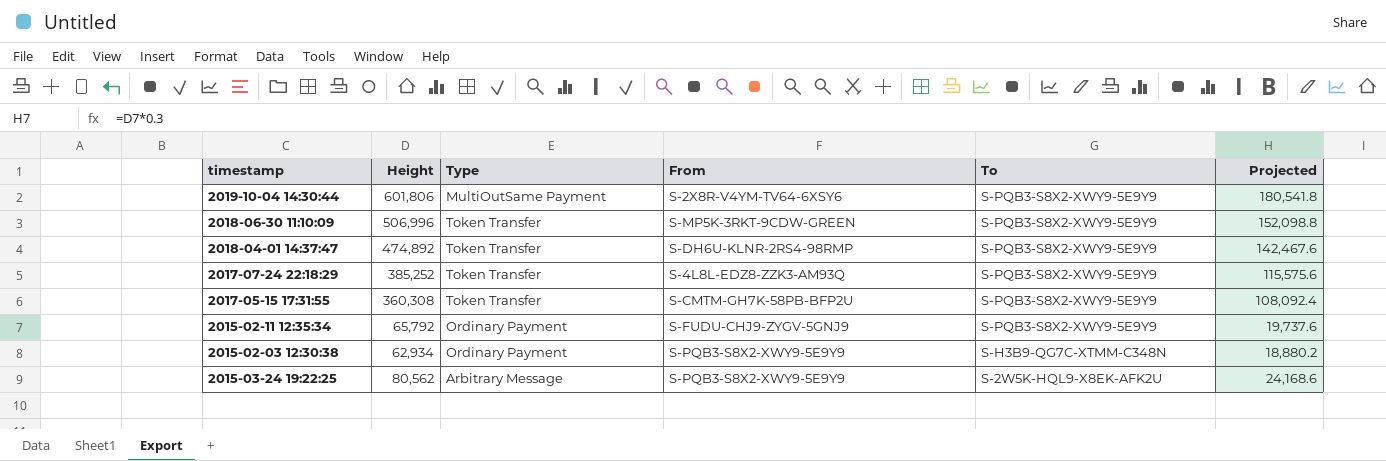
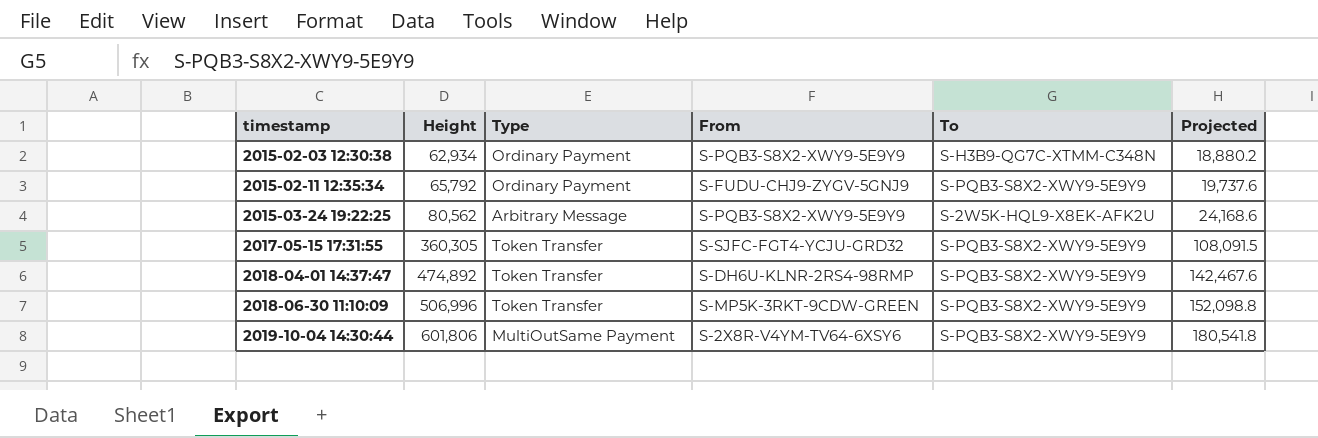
row order: To descending -> timestamp ascending
row 2017-07-24 22:18:29: 385,252 | Token Transfer | S-4L8L-EDZ8-ZZK3-AM93Q | S-PQB3-S8X2-XWY9-5E9Y9 | 115,575.6 -> none
2017-05-15 17:31:55 | Height: 360,308 -> 360,305
2017-05-15 17:31:55 | From: S-CMTM-GH7K-58PB-BFP2U -> S-SJFC-FGT4-YCJU-GRD32
2017-05-15 17:31:55 | Projected: 108,092.4 -> 108,091.5

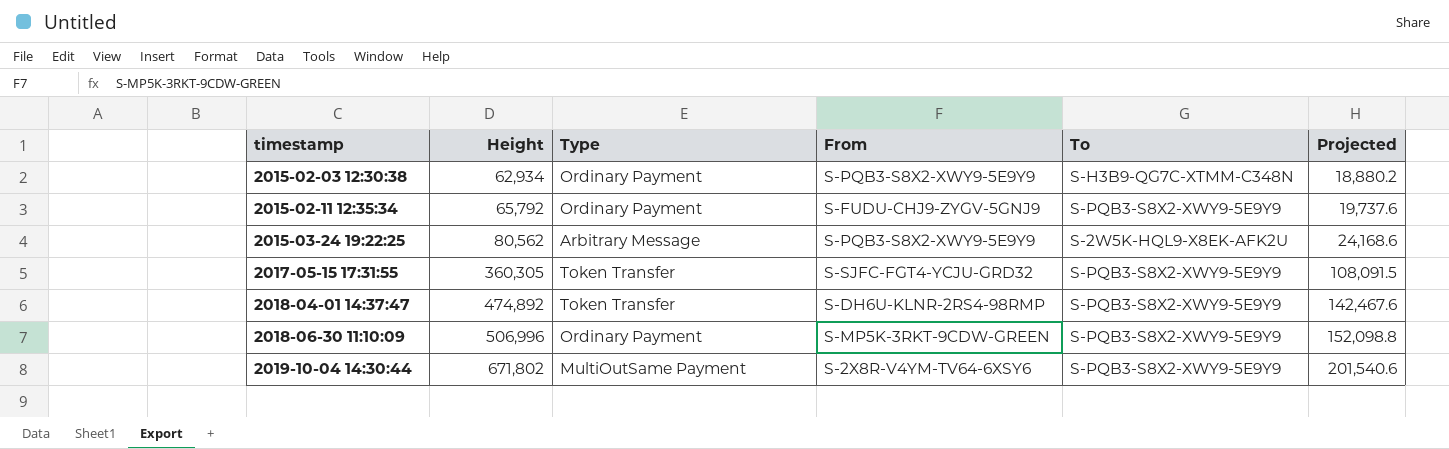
2018-06-30 11:10:09 | Type: Token Transfer -> Ordinary Payment
2019-10-04 14:30:44 | Height: 601,806 -> 671,802
2019-10-04 14:30:44 | Projected: 180,541.8 -> 201,540.6

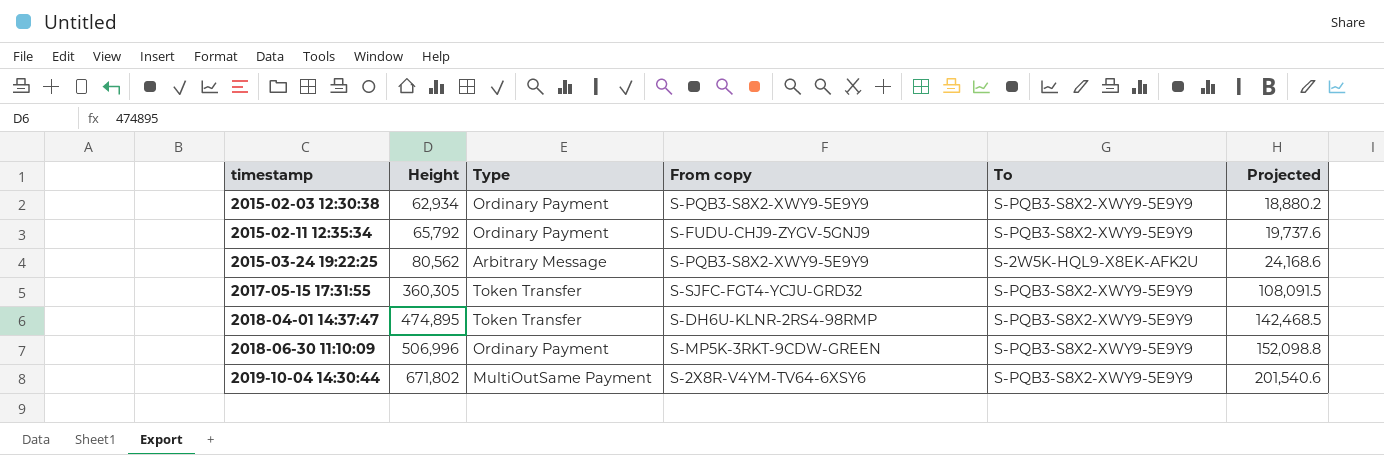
column name: From -> From copy
2015-02-03 12:30:38 | To: S-H3B9-QG7C-XTMM-C348N -> S-PQB3-S8X2-XWY9-5E9Y9
2018-04-01 14:37:47 | Height: 474,892 -> 474,895
2018-04-01 14:37:47 | Projected: 142,467.6 -> 142,468.5

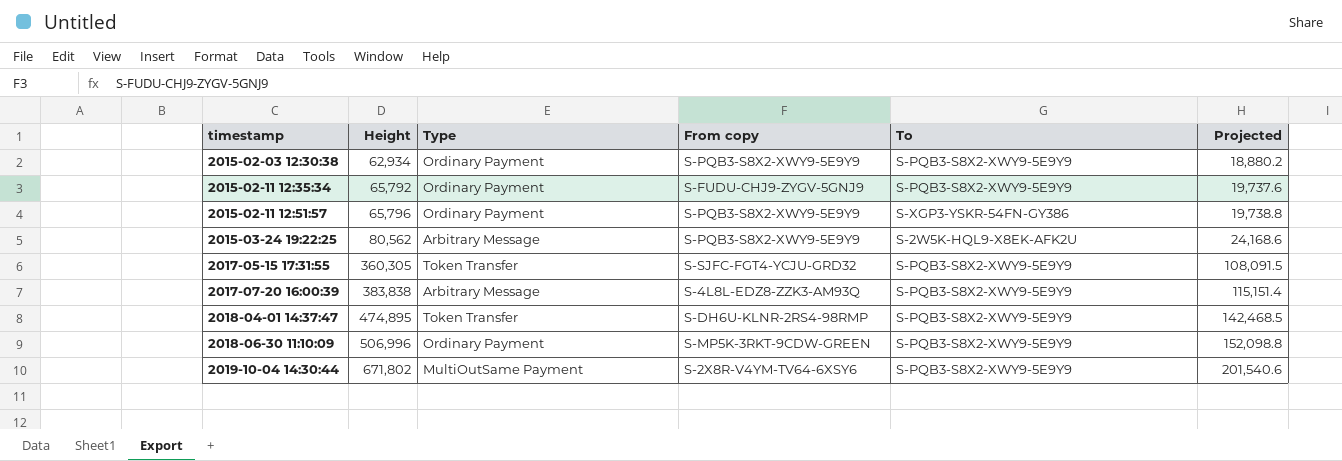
row 2015-02-11 12:51:57: none -> 65,796 | Ordinary Payment | S-PQB3-S8X2-XWY9-5E9Y9 | S-XGP3-YSKR-54FN-GY386 | 19,738.8
row 2017-07-20 16:00:39: none -> 383,838 | Arbitrary Message | S-4L8L-EDZ8-ZZK3-AM93Q | S-PQB3-S8X2-XWY9-5E9Y9 | 115,151.4

